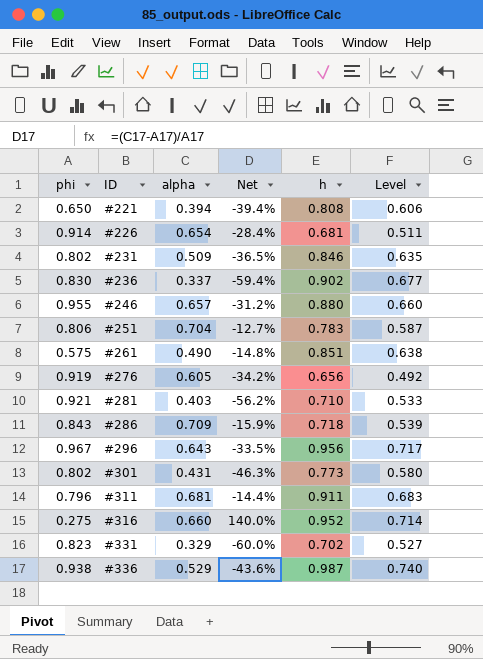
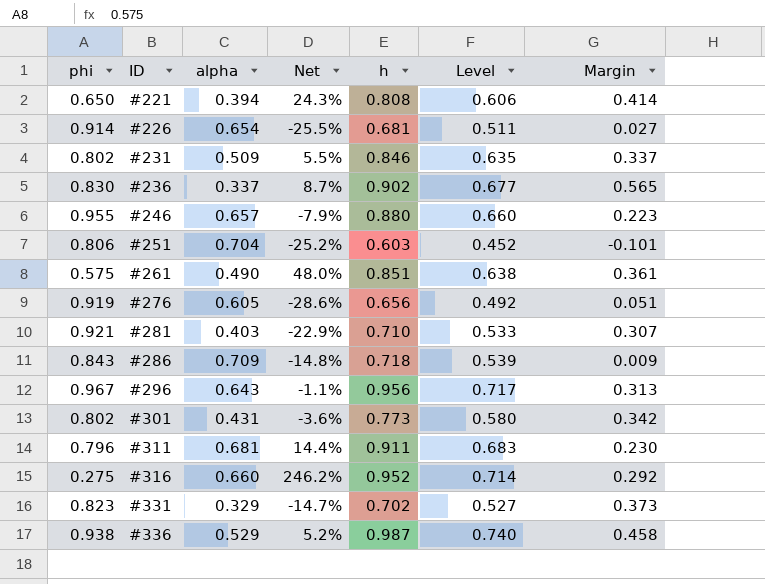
column Net | formula: ([alpha] - [phi]) / [phi] -> ([h] - [phi]) / [phi]
column Margin | formula: none -> [h] - [alpha]
#251 | h: 0.783 -> 0.603
#251 | Level: 0.587 -> 0.452

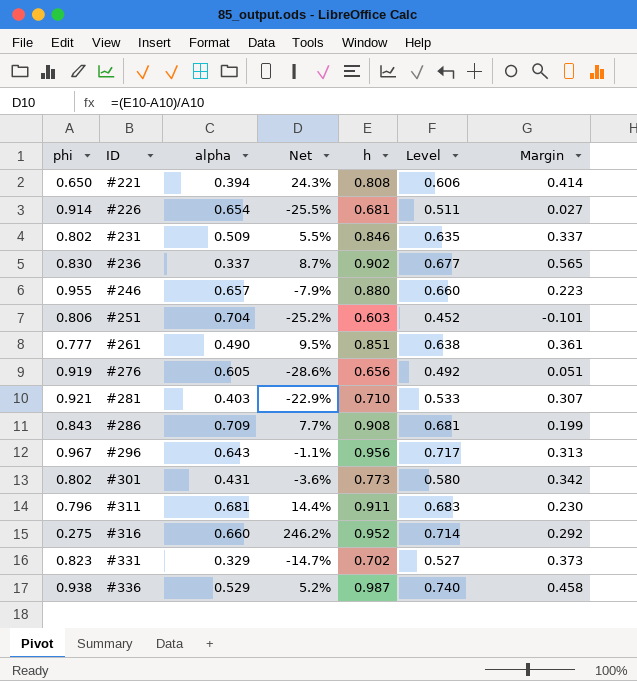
#261 | phi: 0.575 -> 0.777
#261 | Net: 48.0% -> 9.5%
#286 | Net: -14.8% -> 7.7%
#286 | h: 0.718 -> 0.908
#286 | Level: 0.539 -> 0.681
#286 | Margin: 0.009 -> 0.199

